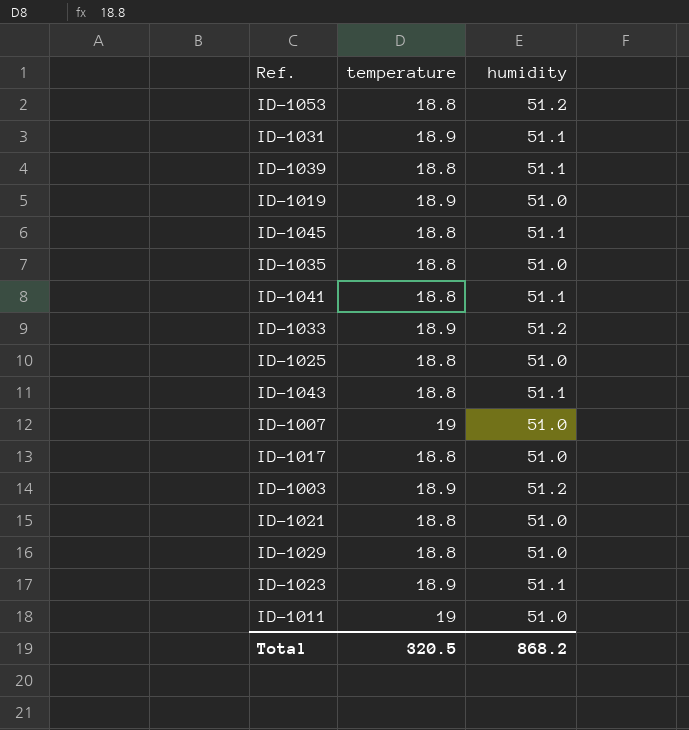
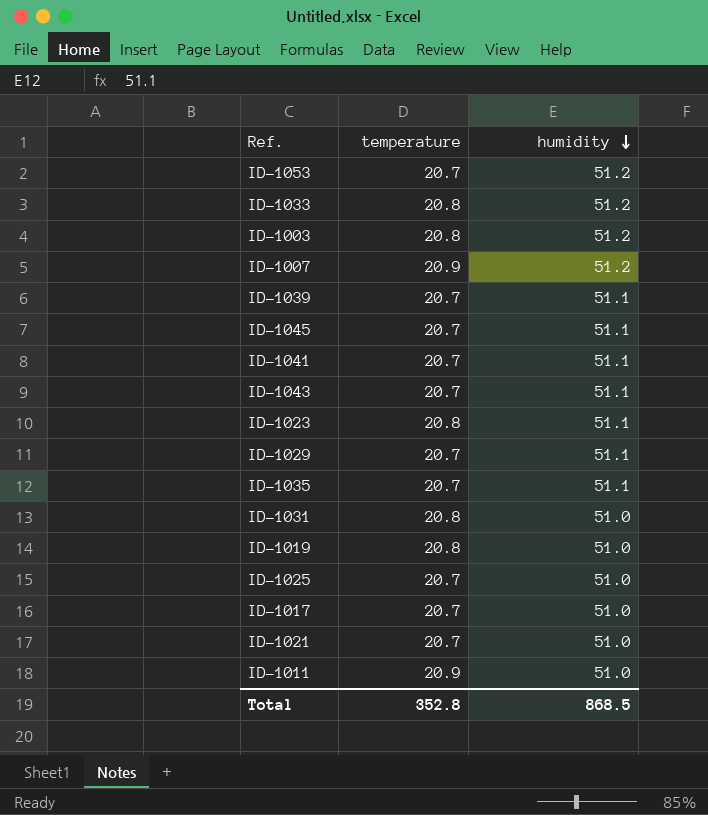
row order: none -> humidity descending
ID-1053 | temperature: 18.8 -> 20.7
ID-1033 | temperature: 18.9 -> 20.8
ID-1003 | temperature: 18.9 -> 20.8
ID-1007 | temperature: 19 -> 20.9
ID-1007 | humidity: 51.0 -> 51.2
ID-1039 | temperature: 18.8 -> 20.7
ID-1045 | temperature: 18.8 -> 20.7
ID-1041 | temperature: 18.8 -> 20.7
ID-1043 | temperature: 18.8 -> 20.7
ID-1023 | temperature: 18.9 -> 20.8
ID-1029 | temperature: 18.8 -> 20.7
ID-1029 | humidity: 51.0 -> 51.1
ID-1035 | temperature: 18.8 -> 20.7
ID-1035 | humidity: 51.0 -> 51.1
ID-1031 | temperature: 18.9 -> 20.8
ID-1031 | humidity: 51.1 -> 51.0
ID-1019 | temperature: 18.9 -> 20.8
ID-1025 | temperature: 18.8 -> 20.7
ID-1017 | temperature: 18.8 -> 20.7
ID-1021 | temperature: 18.8 -> 20.7
ID-1011 | temperature: 19 -> 20.9
Total | temperature: 320.5 -> 352.8
Total | humidity: 868.2 -> 868.5

